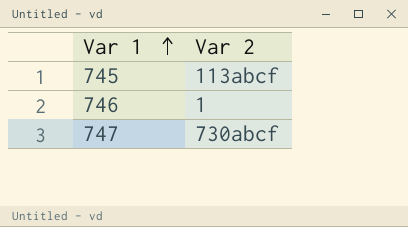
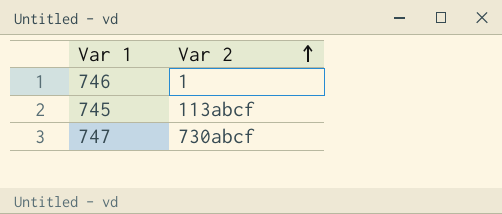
row order: Var 1 ascending -> Var 2 ascending

